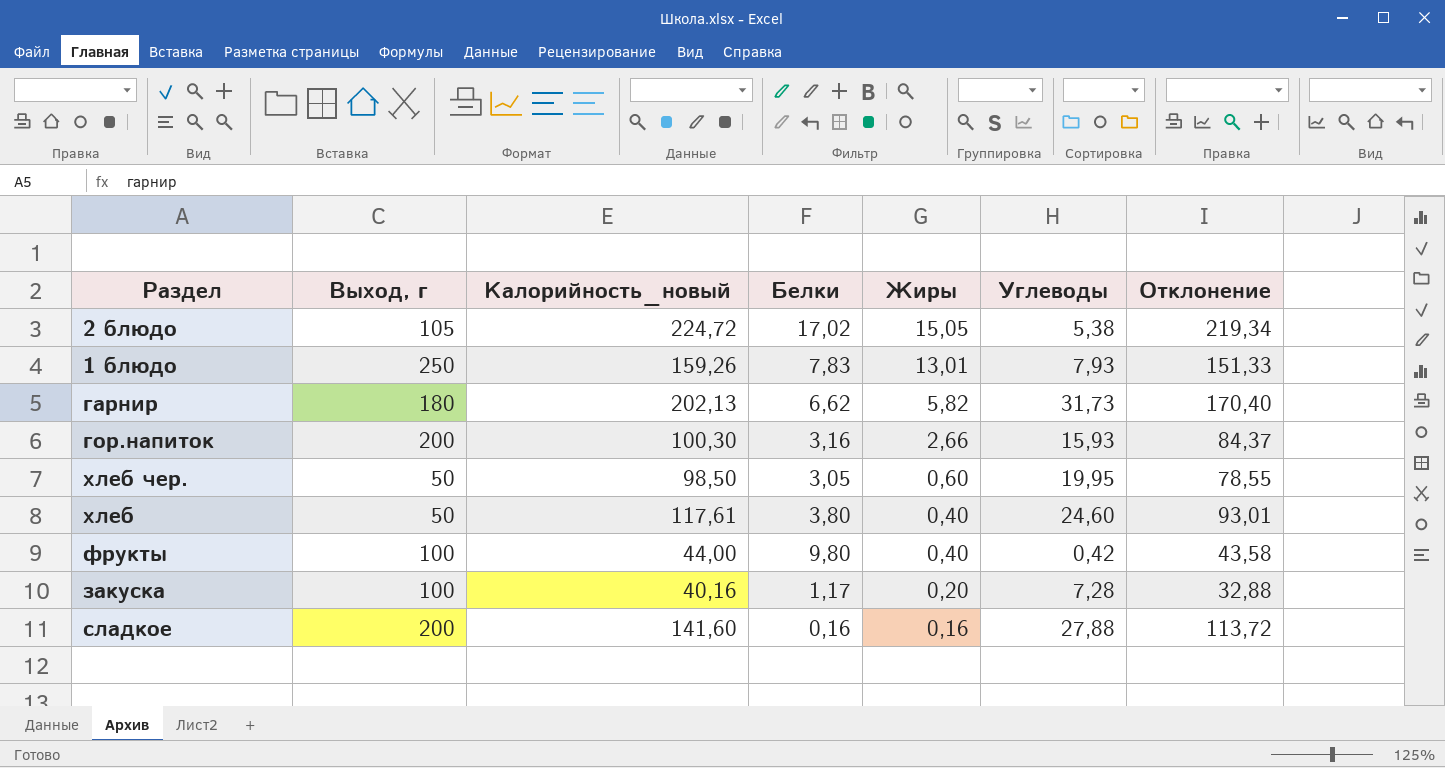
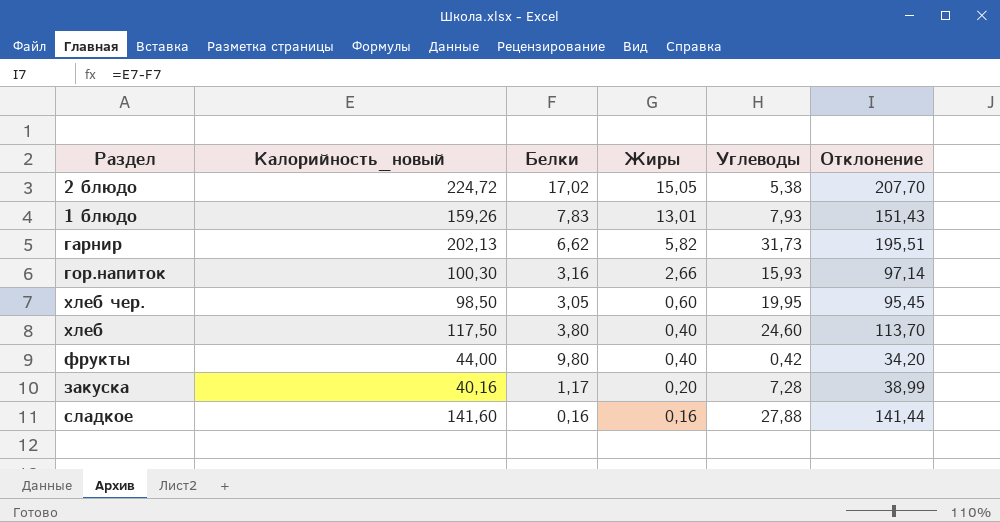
column Выход, г | position: 2 -> none
column Отклонение | formula: [Калорийность_новый] - [Углеводы] -> [Калорийность_новый] - [Белки]
хлеб | Калорийность_новый: 117,61 -> 117,50

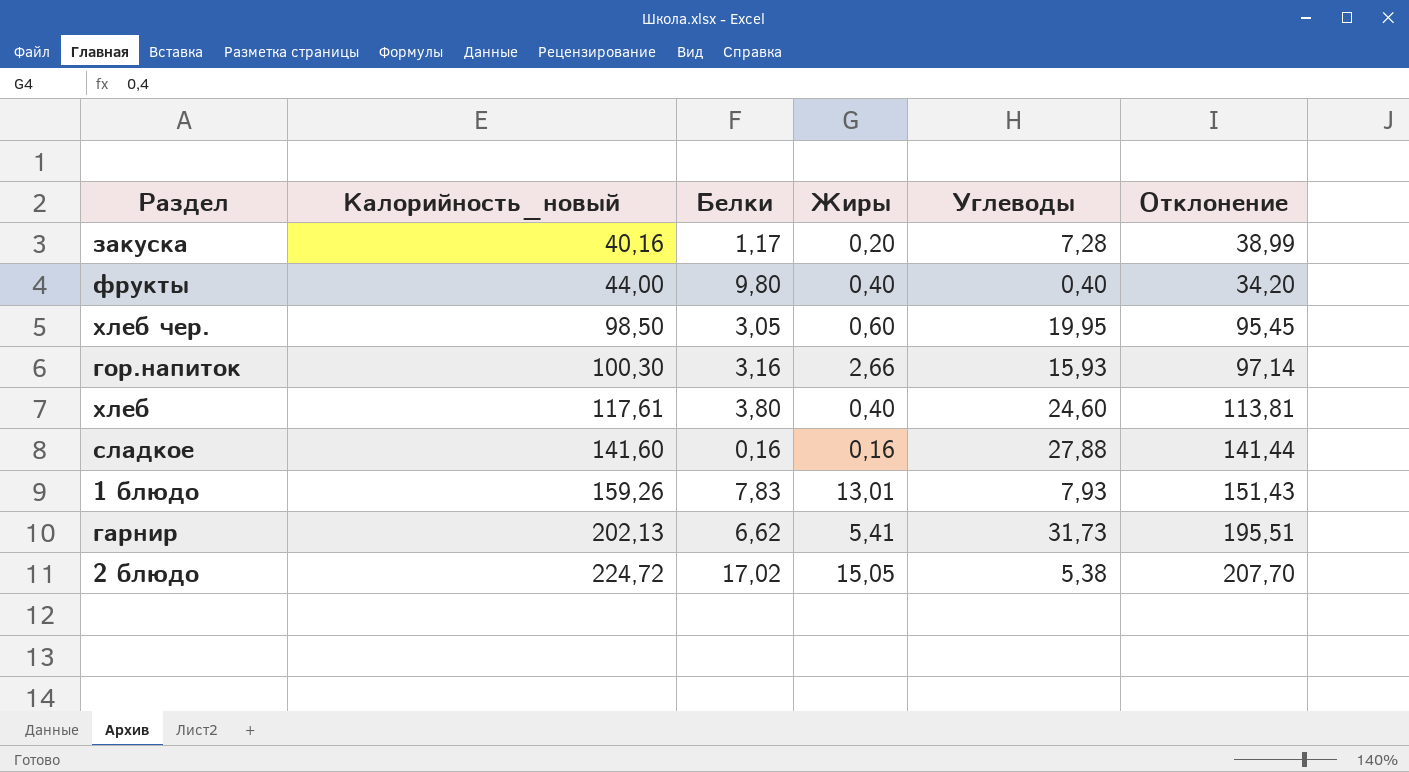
row order: Жиры descending -> Калорийность_новый ascending
фрукты | Углеводы: 0,42 -> 0,40
хлеб | Калорийность_новый: 117,50 -> 117,61
хлеб | Отклонение: 113,70 -> 113,81
гарнир | Жиры: 5,82 -> 5,41

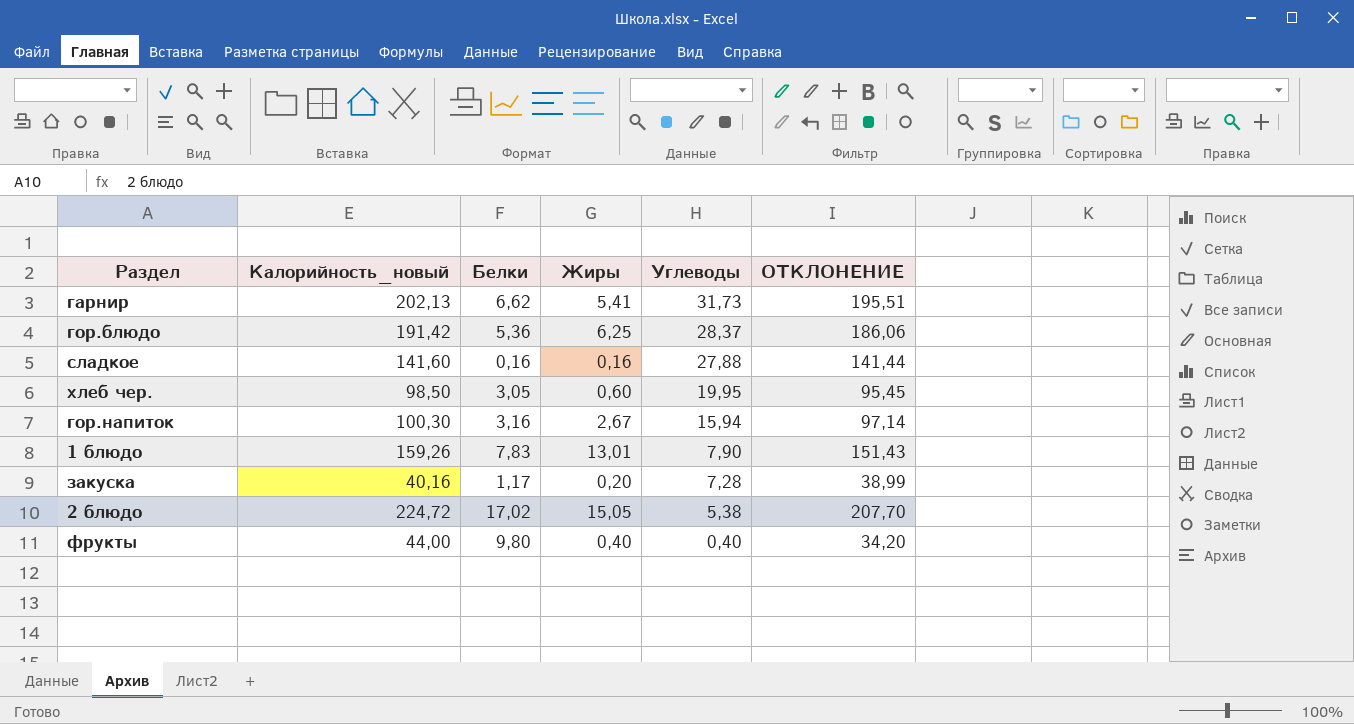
row order: Калорийность_новый ascending -> Углеводы descending
column name: Отклонение -> ОТКЛОНЕНИЕ
row хлеб: 117,61 | 3,80 | 0,40 | 24,60 | 113,81 -> none
row гор.блюдо: none -> 191,42 | 5,36 | 6,25 | 28,37 | 186,06
гор.напиток | Жиры: 2,66 -> 2,67
гор.напиток | Углеводы: 15,93 -> 15,94
1 блюдо | Углеводы: 7,93 -> 7,90

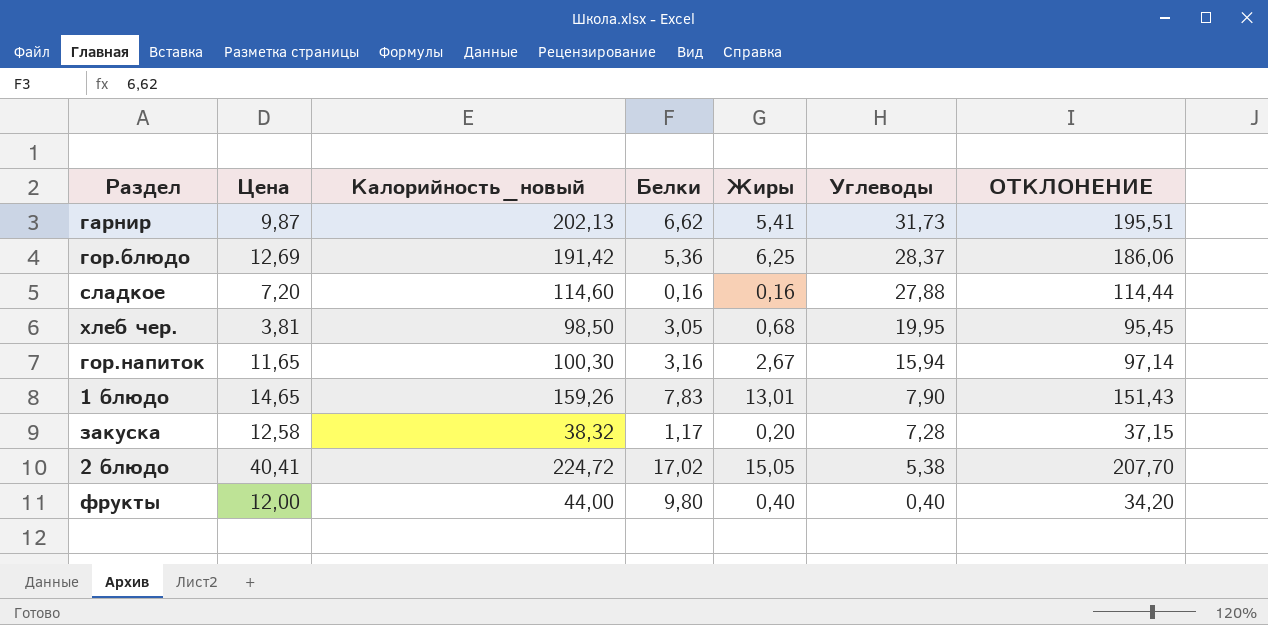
column Цена | position: none -> 2
сладкое | Калорийность_новый: 141,60 -> 114,60
сладкое | ОТКЛОНЕНИЕ: 141,44 -> 114,44
хлеб чер. | Жиры: 0,60 -> 0,68
закуска | Калорийность_новый: 40,16 -> 38,32
закуска | ОТКЛОНЕНИЕ: 38,99 -> 37,15

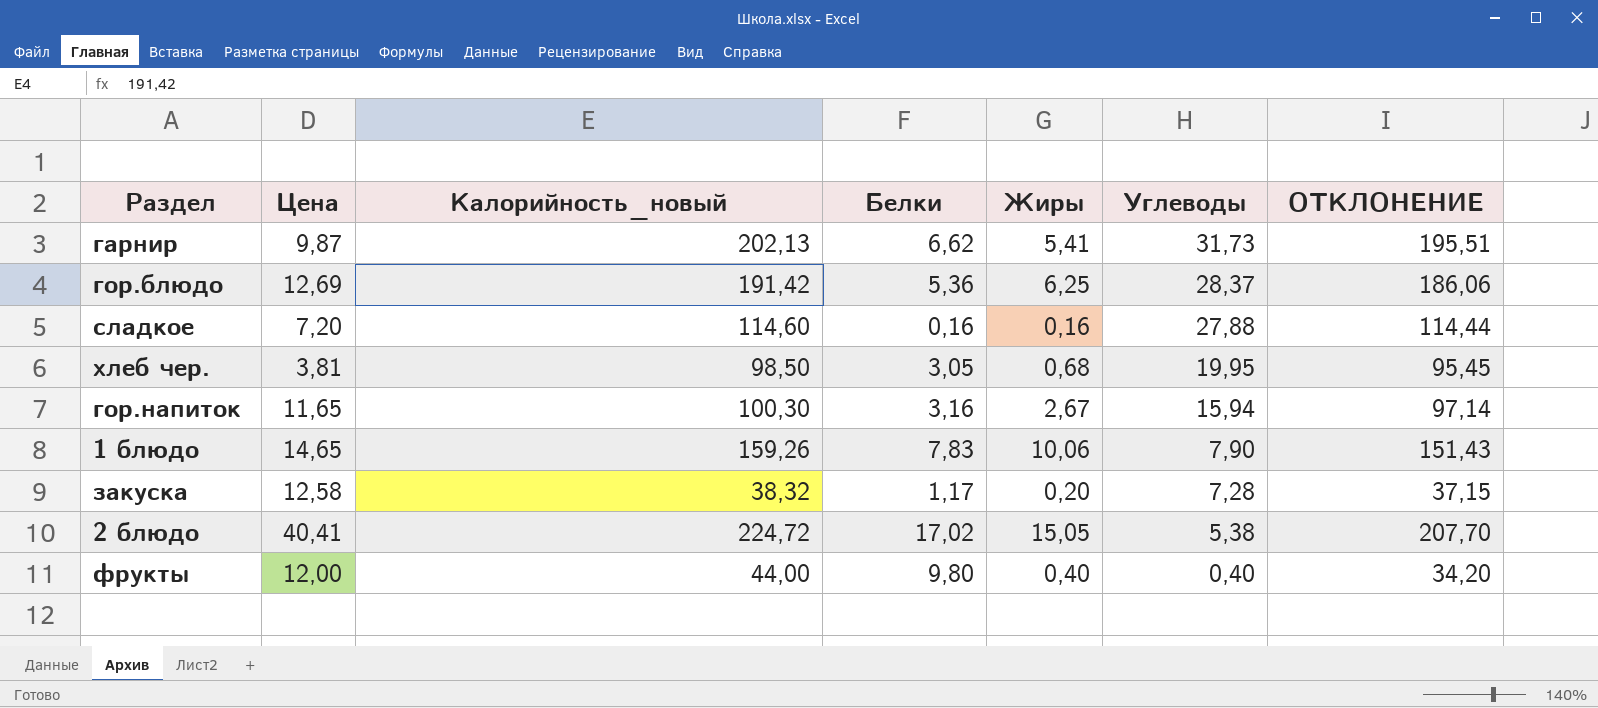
1 блюдо | Жиры: 13,01 -> 10,06

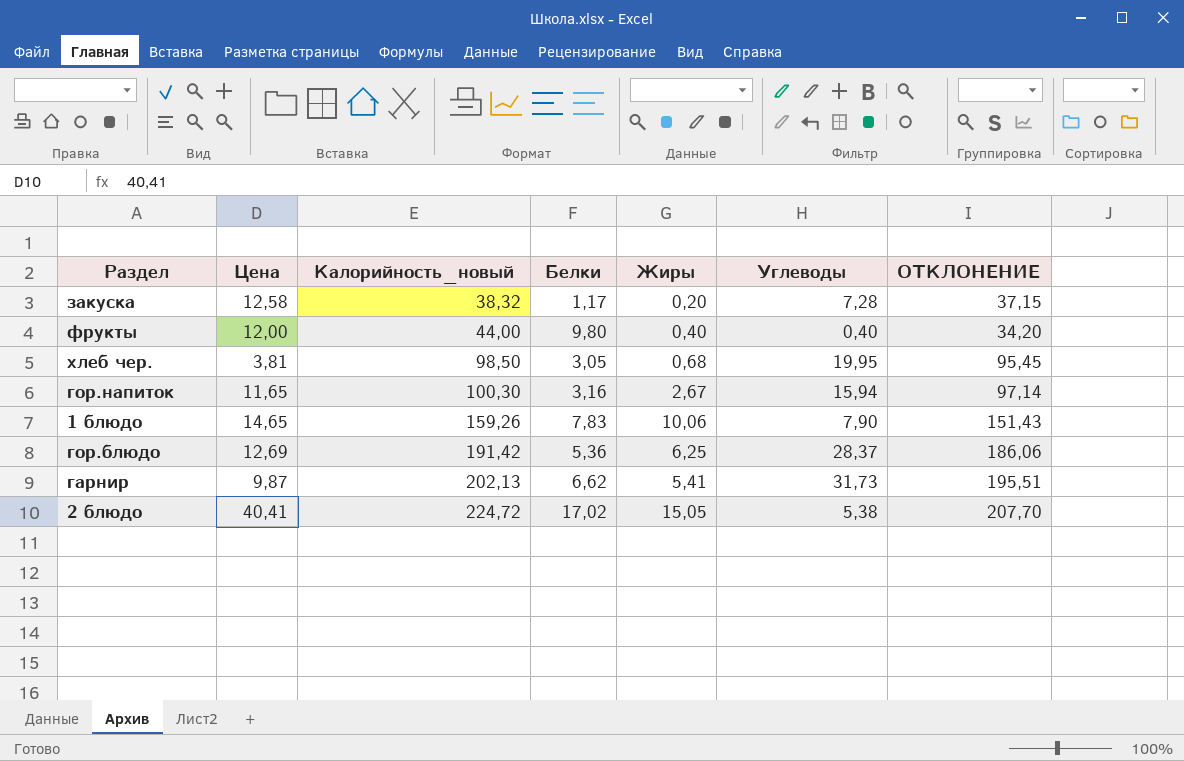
row order: Углеводы descending -> Калорийность_новый ascending
row сладкое: 7,20 | 114,60 | 0,16 | 0,16 | 27,88 | 114,44 -> none

